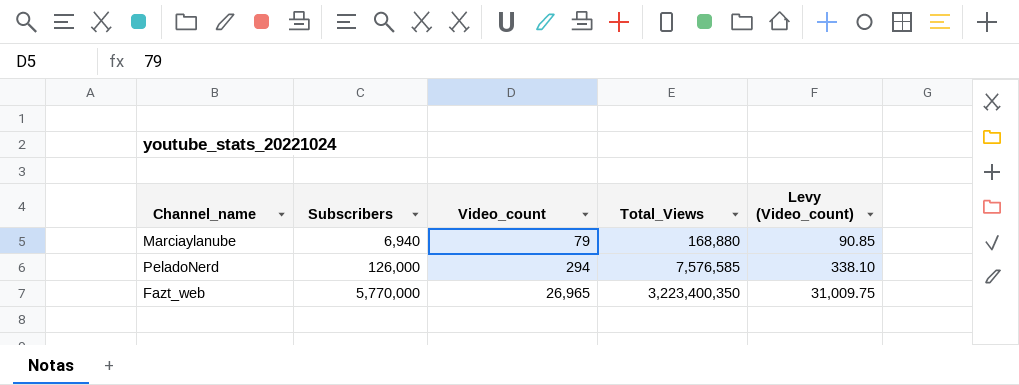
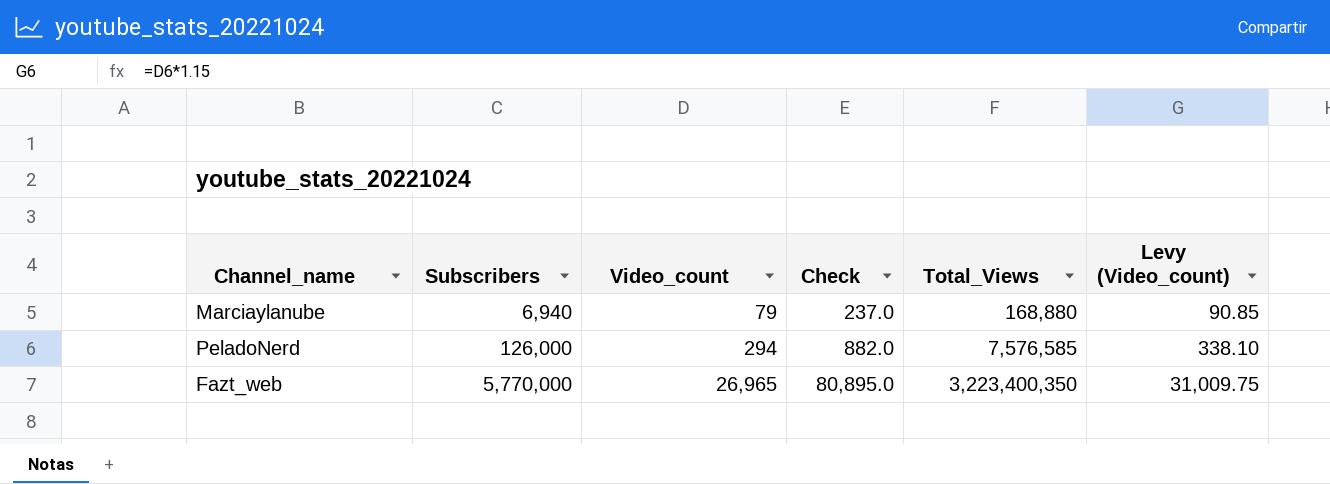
column Check | formula: none -> [Video_count] * 3

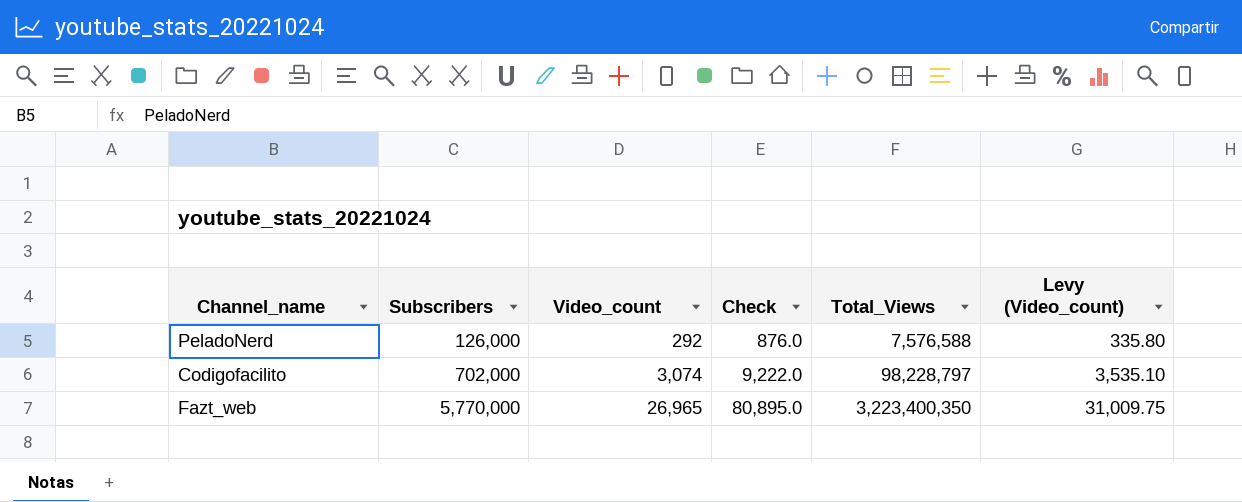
row Marciaylanube: 6,940 | 79 | 237.0 | 168,880 | 90.85 -> none
PeladoNerd | Video_count: 294 -> 292
PeladoNerd | Check: 882.0 -> 876.0
PeladoNerd | Total_Views: 7,576,585 -> 7,576,588
PeladoNerd | Levy (Video_count): 338.10 -> 335.80
row Codigofacilito: none -> 702,000 | 3,074 | 9,222.0 | 98,228,797 | 3,535.10

